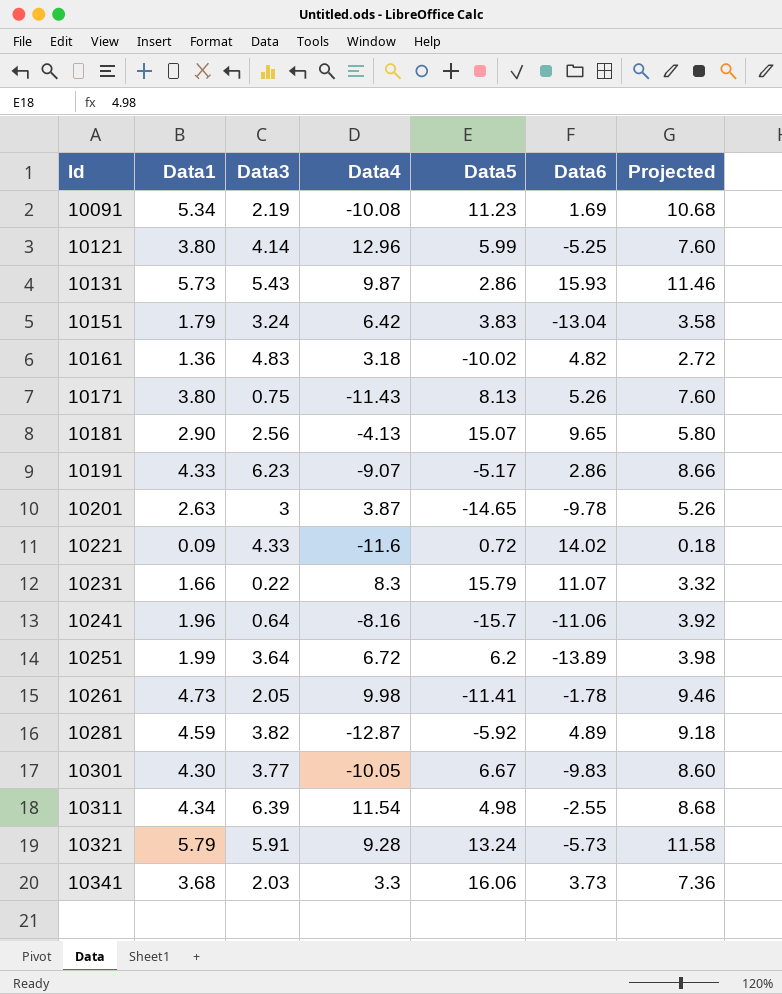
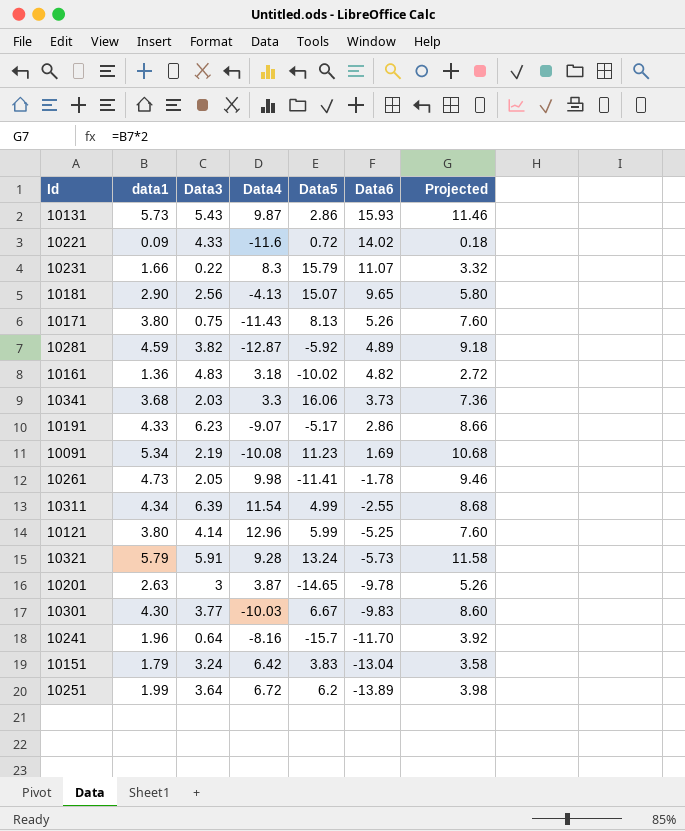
row order: Id ascending -> Data6 descending
column name: Data1 -> data1
10311 | Data5: 4.98 -> 4.99
10301 | Data4: -10.05 -> -10.03
10241 | Data6: -11.06 -> -11.70

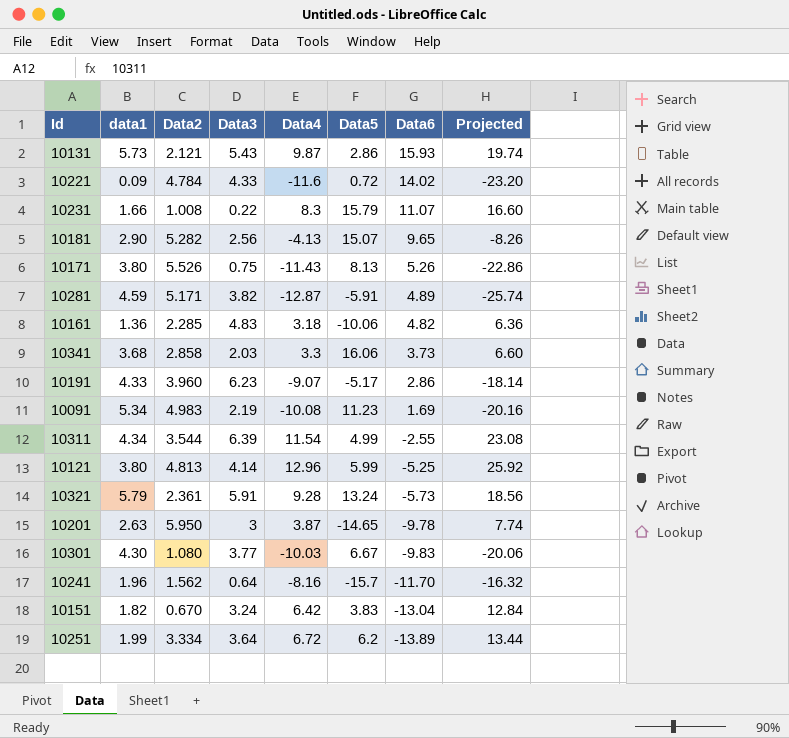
column Data2 | position: none -> 3
column Projected | formula: [data1] * 2 -> [Data4] * 2
row 10261: 4.73 | 2.05 | 9.98 | -11.41 | -1.78 | 9.46 -> none
10281 | Data5: -5.92 -> -5.91
10161 | Data5: -10.02 -> -10.06
10151 | data1: 1.79 -> 1.82

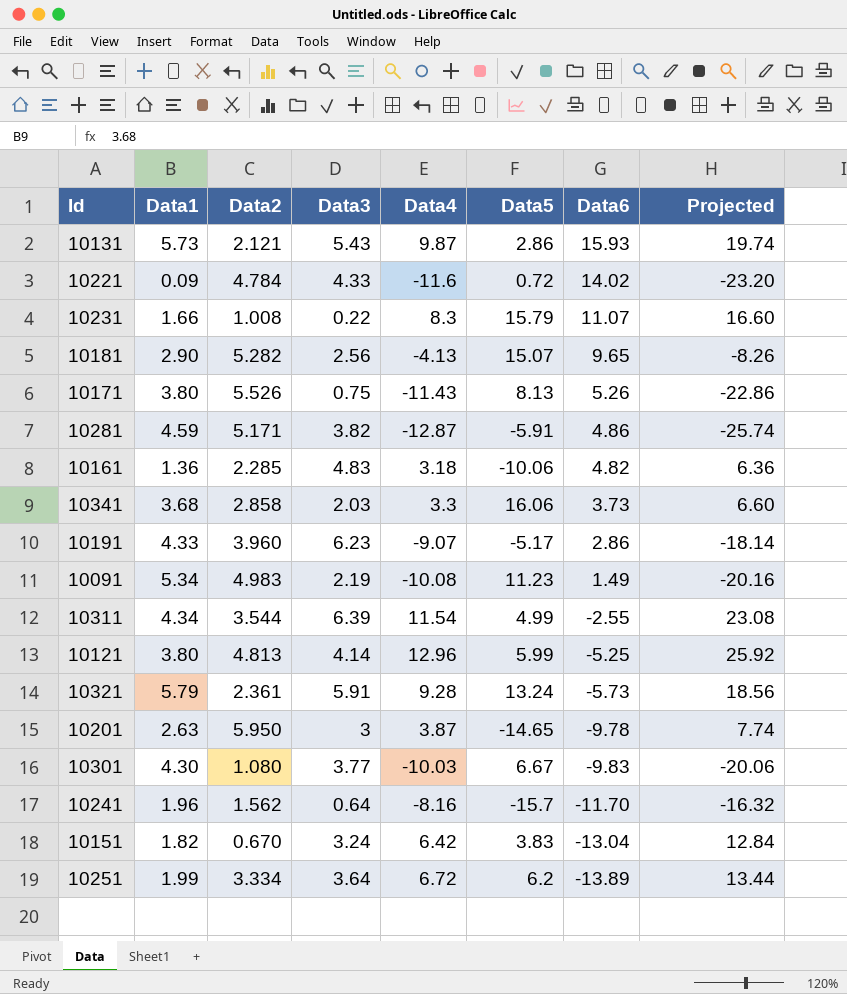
column name: data1 -> Data1
10281 | Data6: 4.89 -> 4.86
10091 | Data6: 1.69 -> 1.49

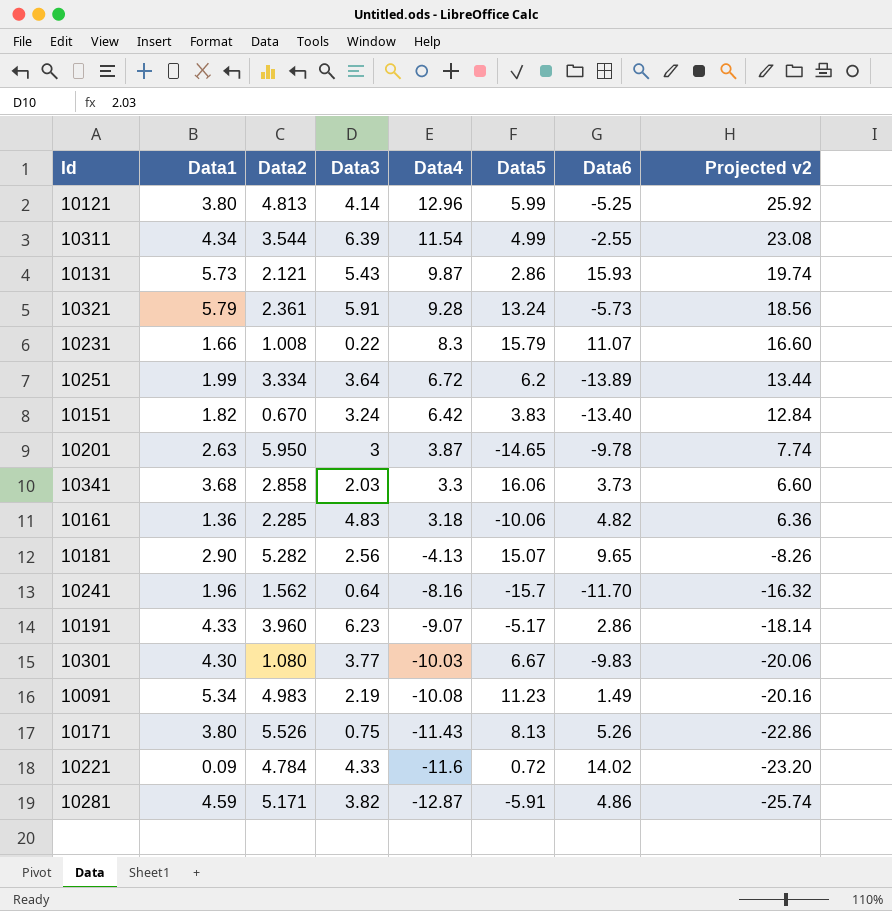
row order: Data6 descending -> Data4 descending
column name: Projected -> Projected v2
10151 | Data6: -13.04 -> -13.40

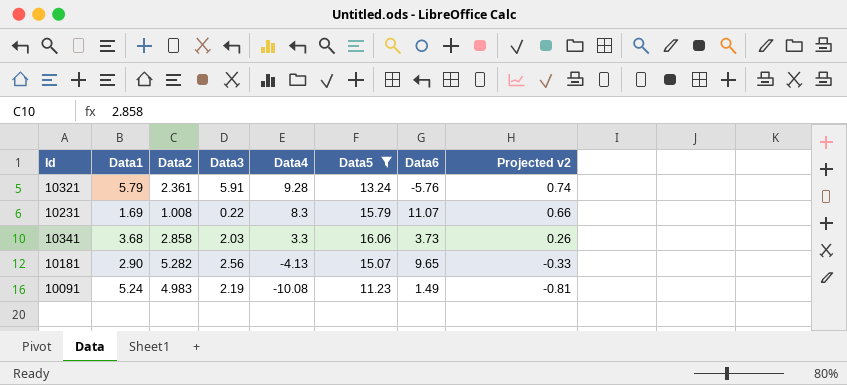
filter: none -> Data5 >= 11.23
column Projected v2 | formula: [Data4] * 2 -> [Data4] * 0.08
10321 | Data6: -5.73 -> -5.76
10231 | Data1: 1.66 -> 1.69
10091 | Data1: 5.34 -> 5.24

